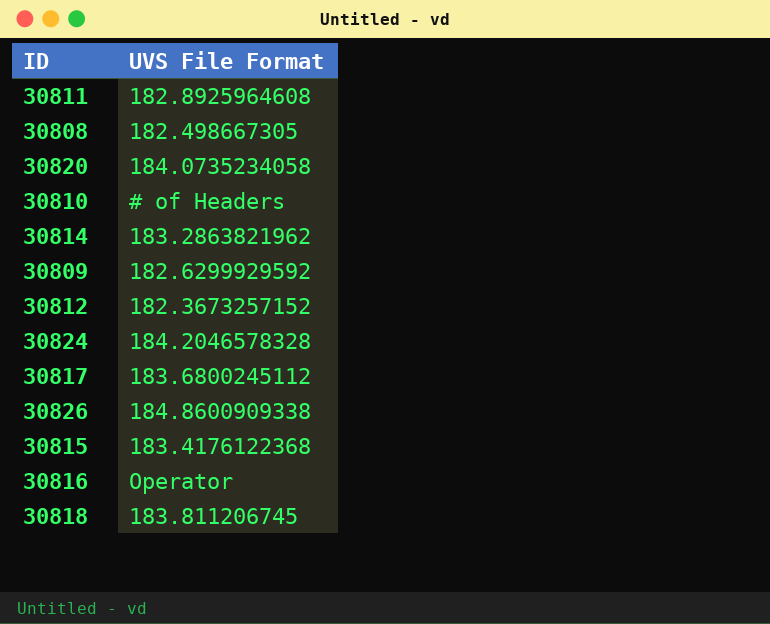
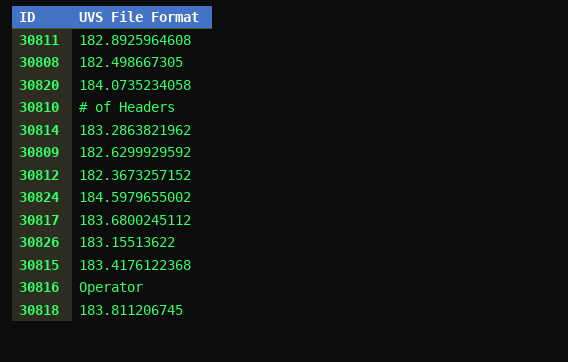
30824 | UVS File Format: 184.2046578328 -> 184.5979655002
30826 | UVS File Format: 184.8600909338 -> 183.15513622

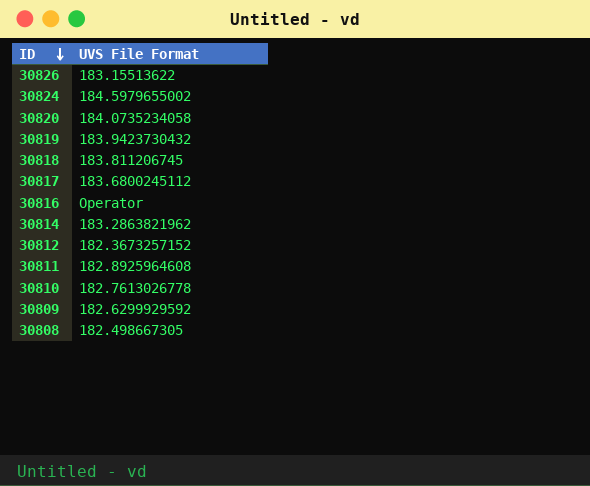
row order: none -> ID descending
row 30815: 183.4176122368 -> none
row 30819: none -> 183.9423730432
30810 | UVS File Format: # of Headers -> 182.7613026778

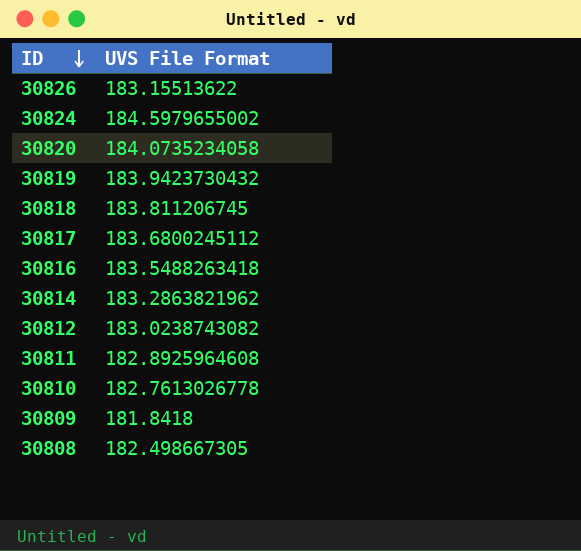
30816 | UVS File Format: Operator -> 183.5488263418
30812 | UVS File Format: 182.3673257152 -> 183.0238743082
30809 | UVS File Format: 182.6299929592 -> 181.8418

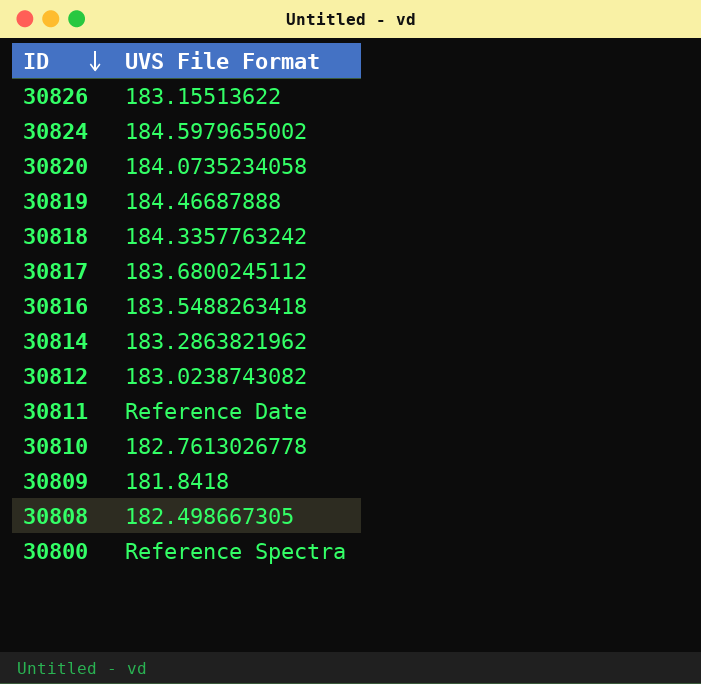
30819 | UVS File Format: 183.9423730432 -> 184.46687888
30818 | UVS File Format: 183.811206745 -> 184.3357763242
30811 | UVS File Format: 182.8925964608 -> Reference Date
row 30800: none -> Reference Spectra

